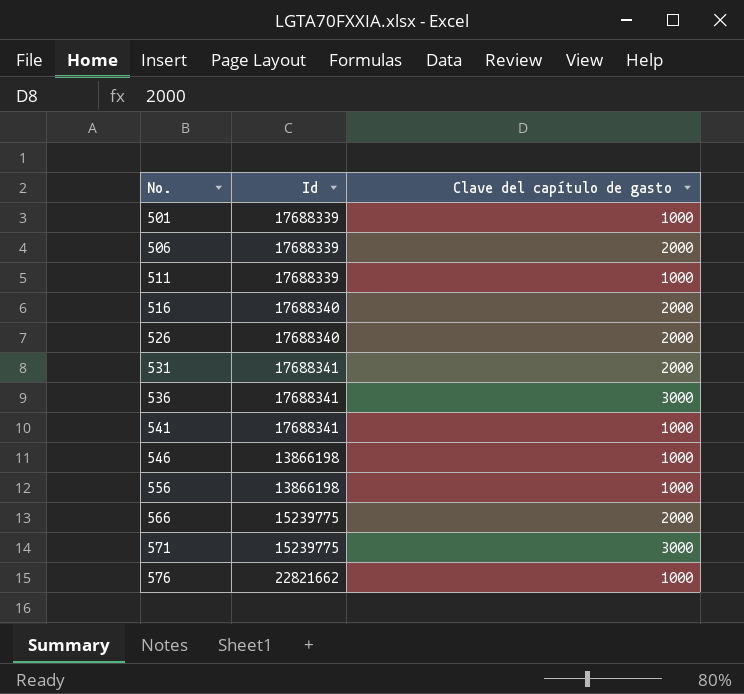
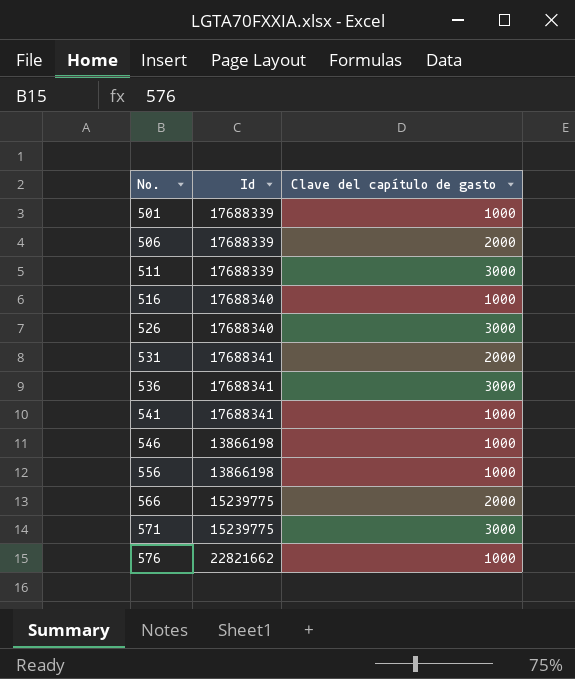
511 | Clave del capítulo de gasto: 1000 -> 3000
516 | Clave del capítulo de gasto: 2000 -> 1000
526 | Clave del capítulo de gasto: 2000 -> 3000

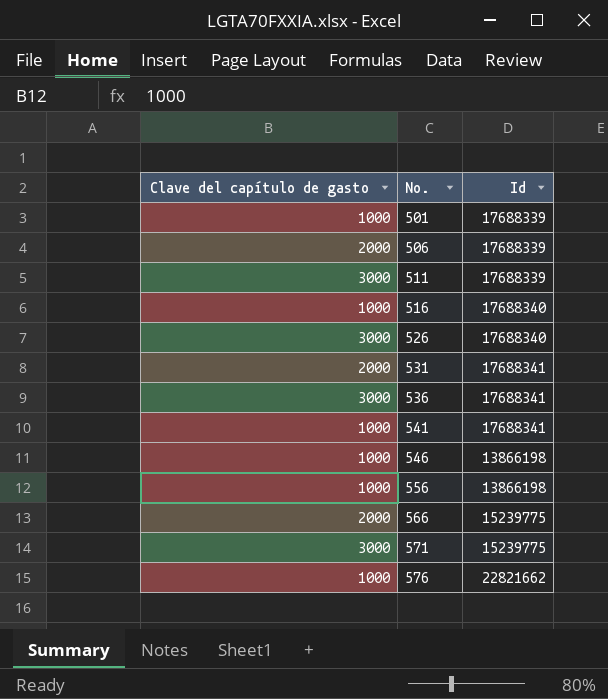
column Clave del capítulo de gasto | position: 3 -> 1

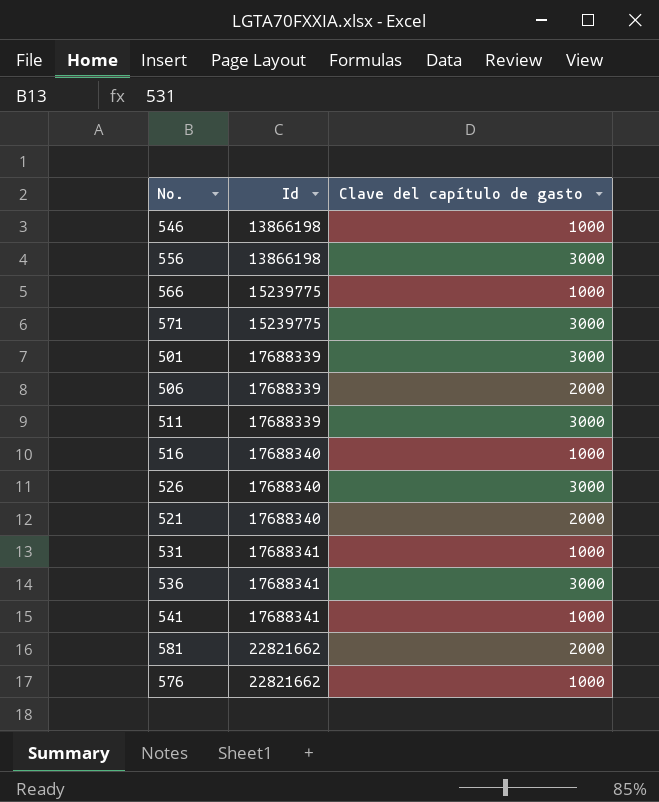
row order: No. ascending -> Id ascending
column Clave del capítulo de gasto | position: 1 -> 3
556 | Clave del capítulo de gasto: 1000 -> 3000
566 | Clave del capítulo de gasto: 2000 -> 1000
501 | Clave del capítulo de gasto: 1000 -> 3000
row 521: none -> 17688340 | 2000
531 | Clave del capítulo de gasto: 2000 -> 1000
row 581: none -> 22821662 | 2000

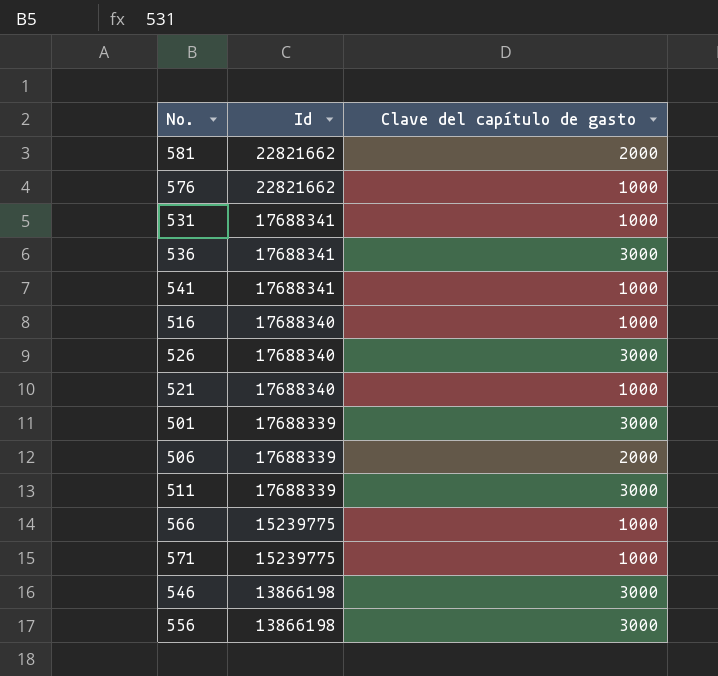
row order: Id ascending -> Id descending
521 | Clave del capítulo de gasto: 2000 -> 1000
571 | Clave del capítulo de gasto: 3000 -> 1000
546 | Clave del capítulo de gasto: 1000 -> 3000

